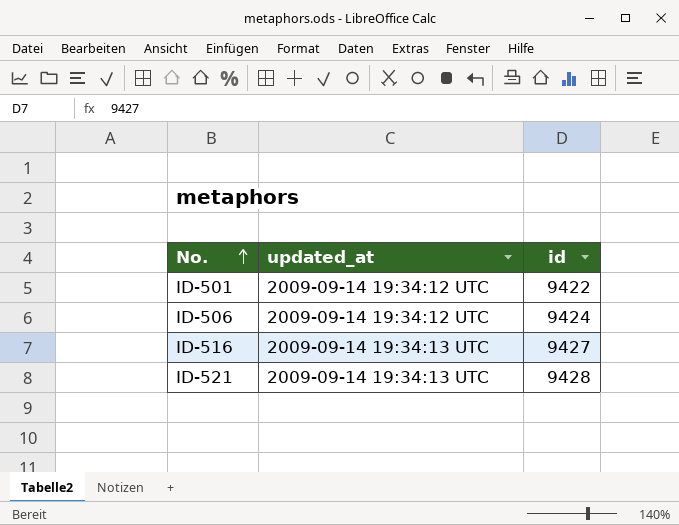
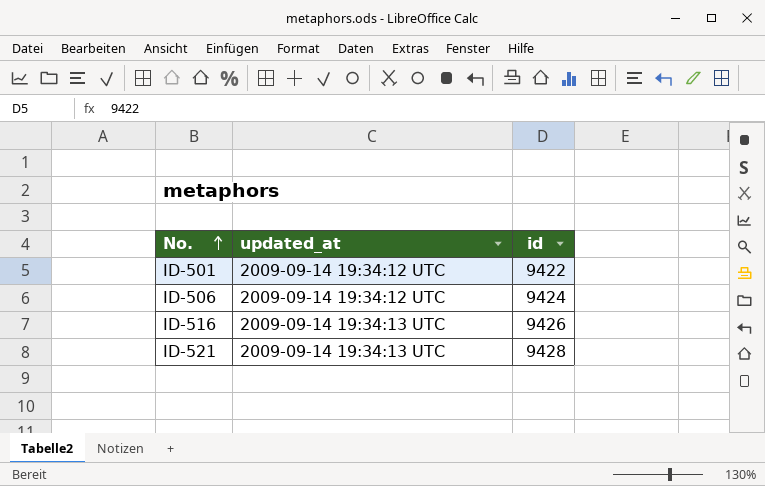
ID-516 | id: 9427 -> 9426

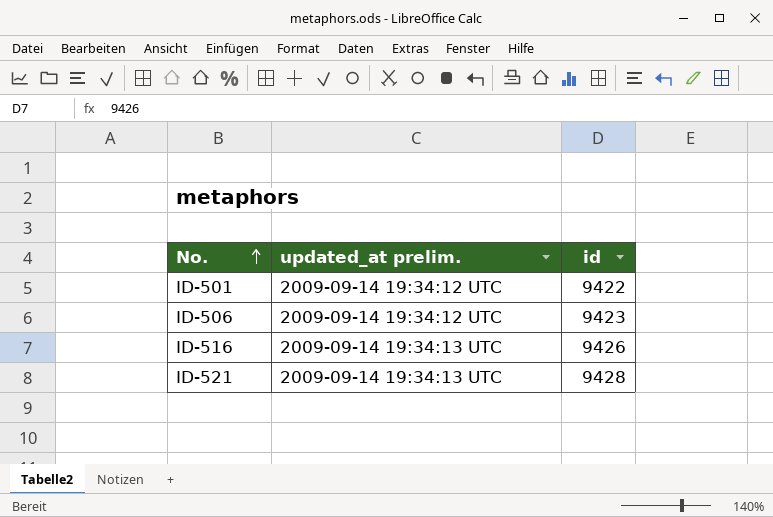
column name: updated_at -> updated_at prelim.
ID-506 | id: 9424 -> 9423

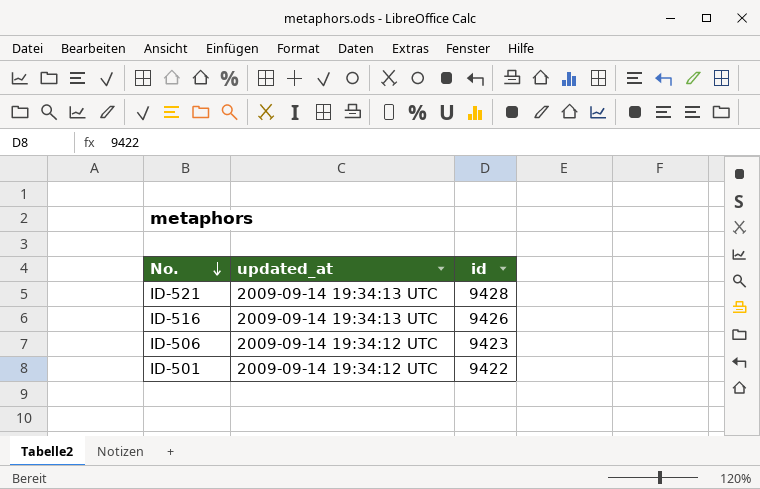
row order: No. ascending -> No. descending
column name: updated_at prelim. -> updated_at

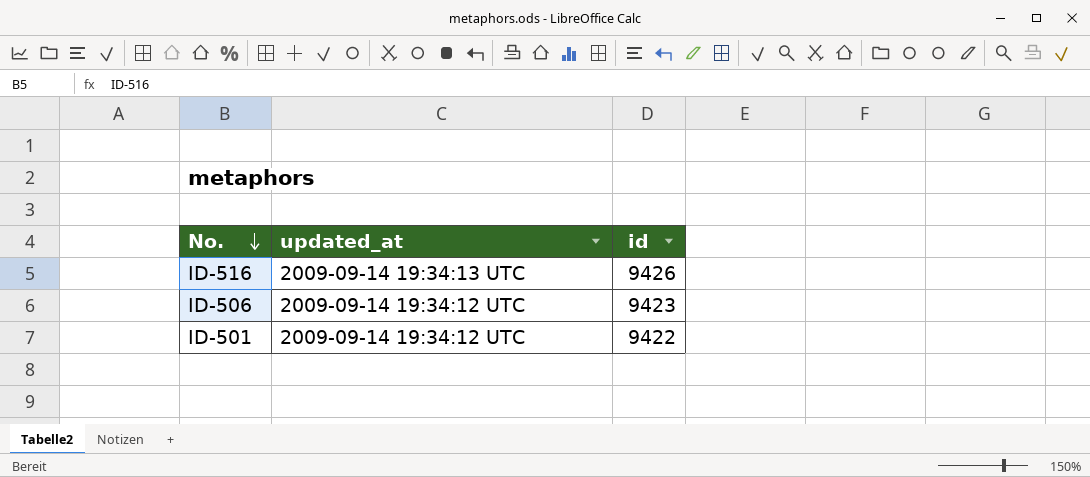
row ID-521: 2009-09-14 19:34:13 UTC | 9428 -> none

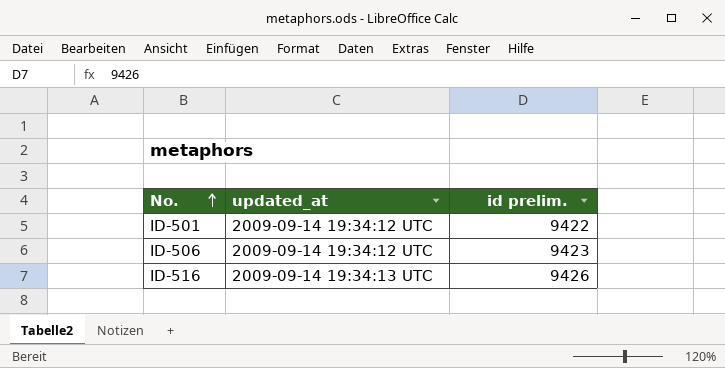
row order: No. descending -> No. ascending
column name: id -> id prelim.

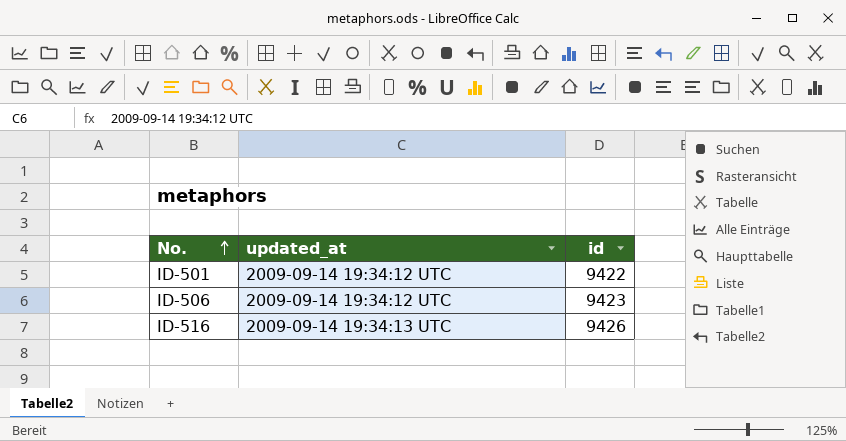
column name: id prelim. -> id

